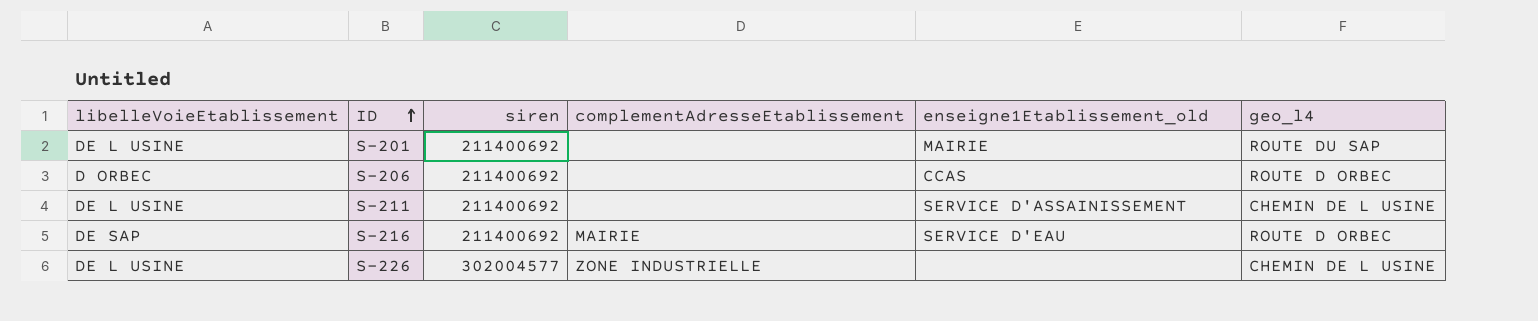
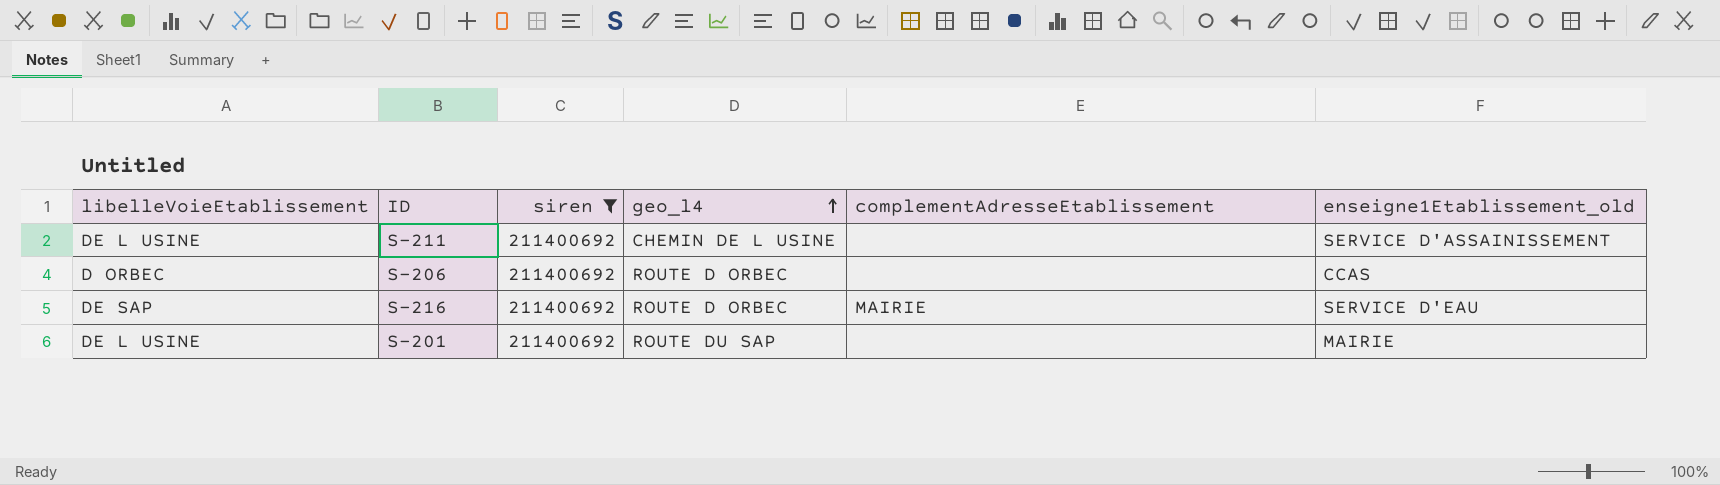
filter: none -> siren = 211400692
row order: ID ascending -> geo_l4 ascending
column geo_l4 | position: 6 -> 4

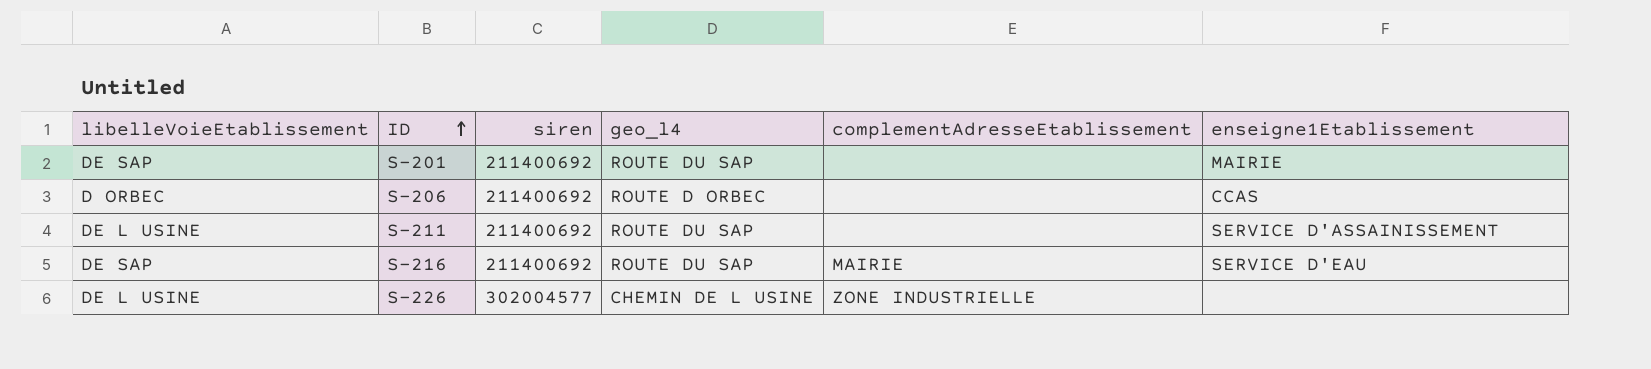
filter: siren = 211400692 -> none
row order: geo_l4 ascending -> ID ascending
column name: enseigne1Etablissement_old -> enseigne1Etablissement
S-201 | libelleVoieEtablissement: DE L USINE -> DE SAP
S-211 | geo_l4: CHEMIN DE L USINE -> ROUTE DU SAP
S-216 | geo_l4: ROUTE D ORBEC -> ROUTE DU SAP

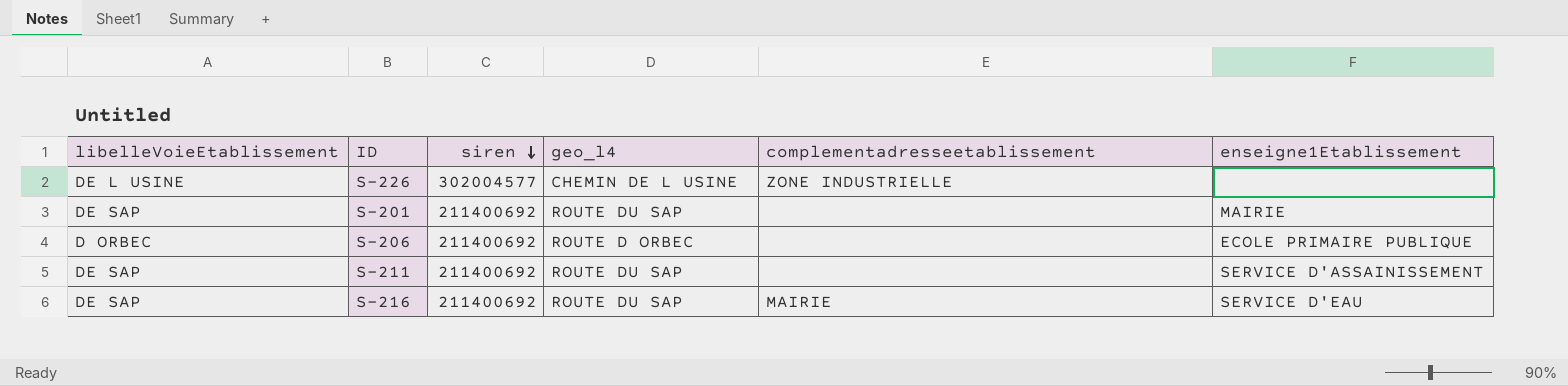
row order: ID ascending -> siren descending
column name: complementAdresseEtablissement -> complementadresseetablissement
S-206 | enseigne1Etablissement: CCAS -> ECOLE PRIMAIRE PUBLIQUE
S-211 | libelleVoieEtablissement: DE L USINE -> DE SAP

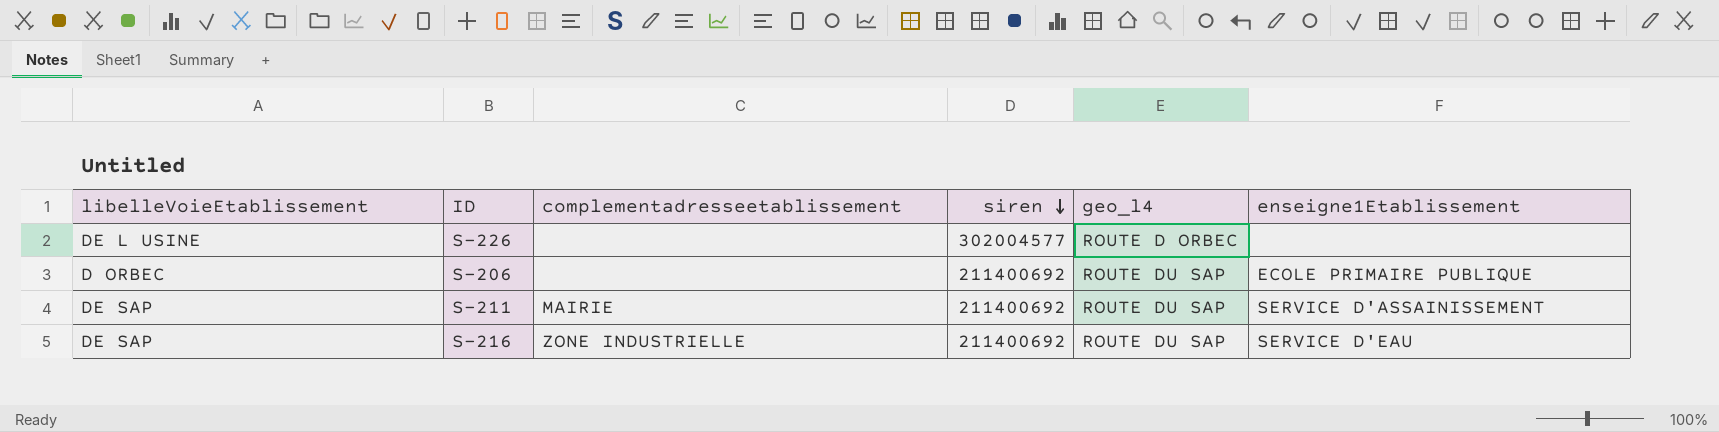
column complementadresseetablissement | position: 5 -> 3
row S-201: DE SAP | 211400692 | ROUTE DU SAP | none | MAIRIE -> none
S-226 | complementadresseetablissement: ZONE INDUSTRIELLE -> none
S-226 | geo_l4: CHEMIN DE L USINE -> ROUTE D ORBEC
S-206 | geo_l4: ROUTE D ORBEC -> ROUTE DU SAP
S-211 | complementadresseetablissement: none -> MAIRIE
S-216 | complementadresseetablissement: MAIRIE -> ZONE INDUSTRIELLE

